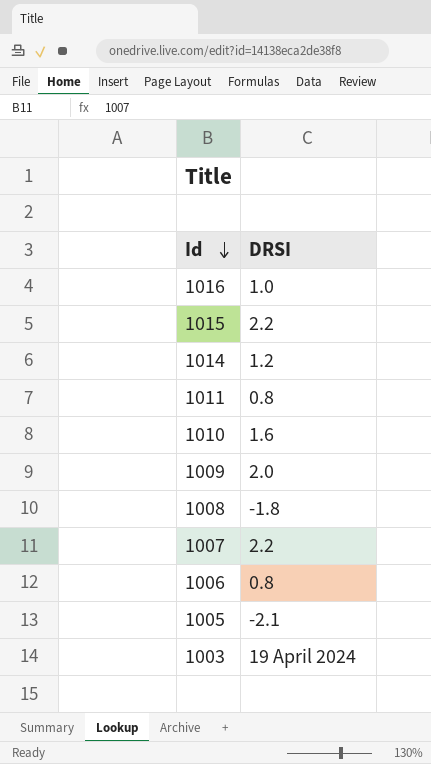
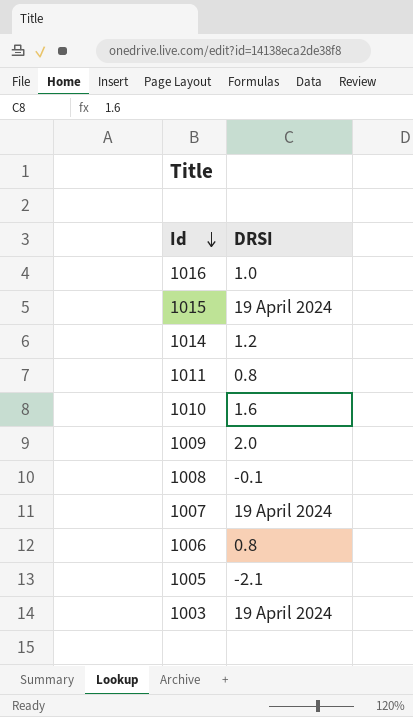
1015 | DRSI: 2.2 -> 19 April 2024
1008 | DRSI: -1.8 -> -0.1
1007 | DRSI: 2.2 -> 19 April 2024

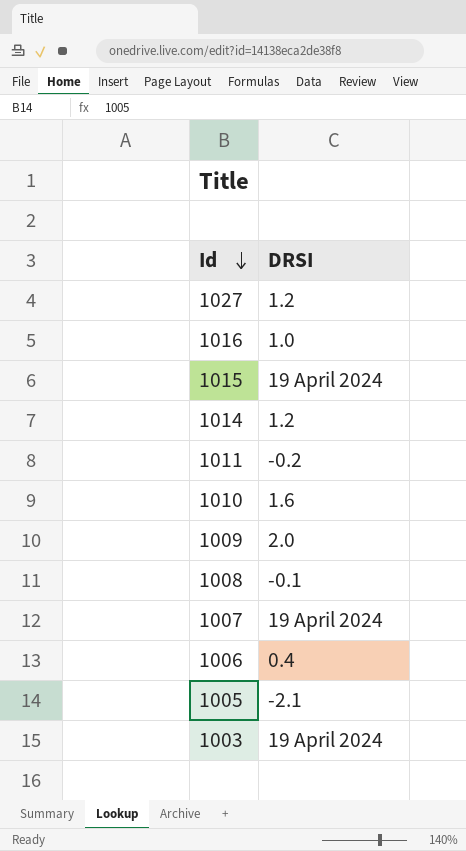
row 1027: none -> 1.2
1011 | DRSI: 0.8 -> -0.2
1006 | DRSI: 0.8 -> 0.4

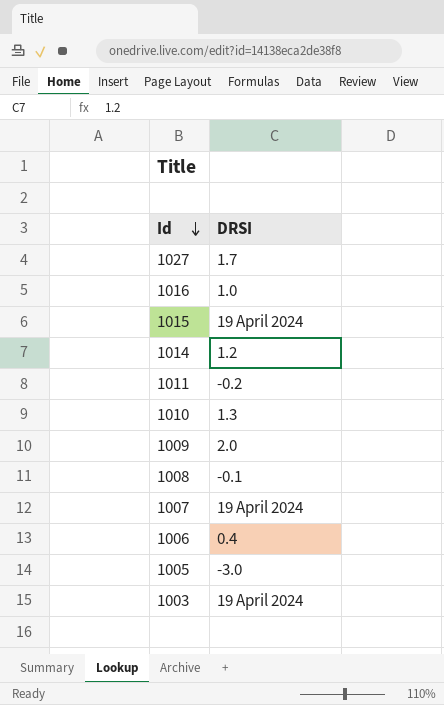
1027 | DRSI: 1.2 -> 1.7
1010 | DRSI: 1.6 -> 1.3
1005 | DRSI: -2.1 -> -3.0

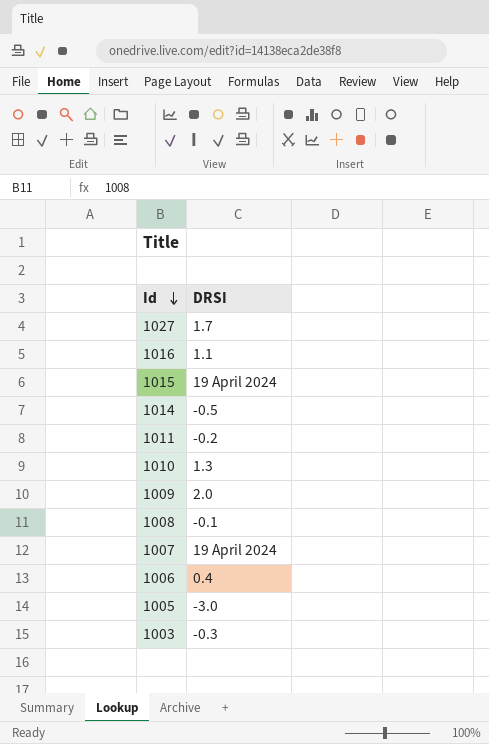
1016 | DRSI: 1.0 -> 1.1
1014 | DRSI: 1.2 -> -0.5
1003 | DRSI: 19 April 2024 -> -0.3

